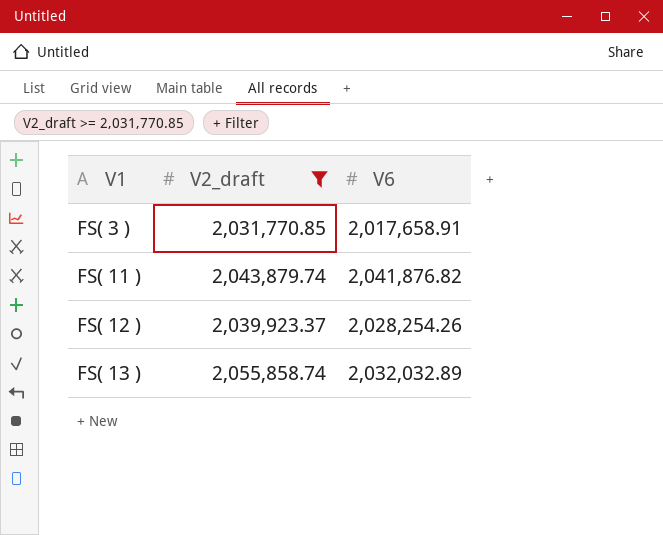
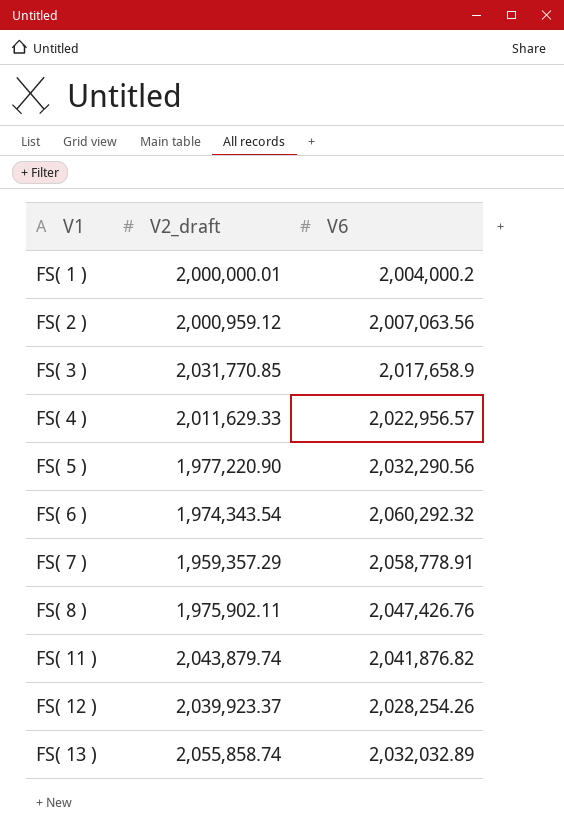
filter: V2_draft >= 2,031,770.85 -> none
FS( 3 ) | V6: 2,017,658.91 -> 2,017,658.9

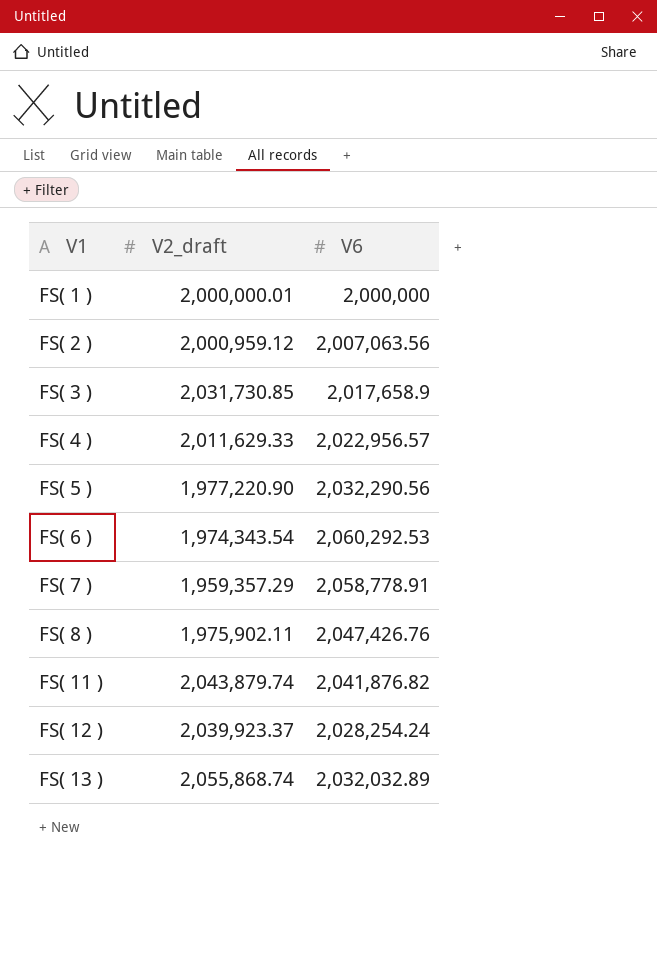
FS( 1 ) | V6: 2,004,000.2 -> 2,000,000
FS( 3 ) | V2_draft: 2,031,770.85 -> 2,031,730.85
FS( 6 ) | V6: 2,060,292.32 -> 2,060,292.53
FS( 12 ) | V6: 2,028,254.26 -> 2,028,254.24
FS( 13 ) | V2_draft: 2,055,858.74 -> 2,055,868.74

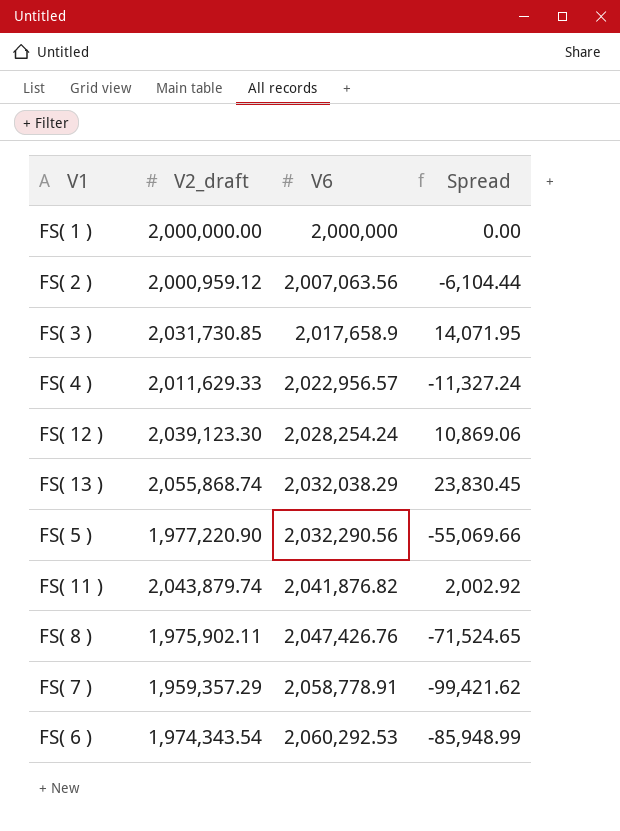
row order: V1 ascending -> V6 ascending
column Spread | formula: none -> [V2_draft] - [V6]
FS( 1 ) | V2_draft: 2,000,000.01 -> 2,000,000.00
FS( 12 ) | V2_draft: 2,039,923.37 -> 2,039,123.30
FS( 13 ) | V6: 2,032,032.89 -> 2,032,038.29

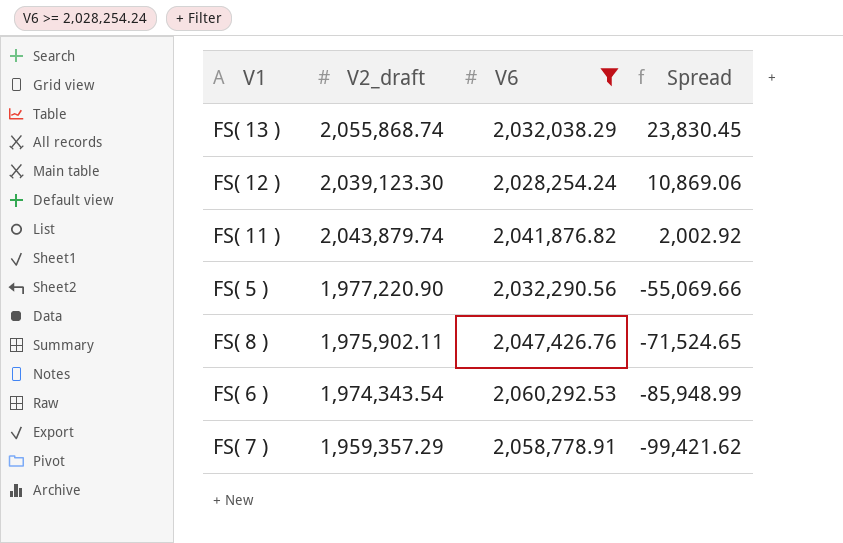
filter: none -> V6 >= 2,028,254.24
row order: V6 ascending -> Spread descending

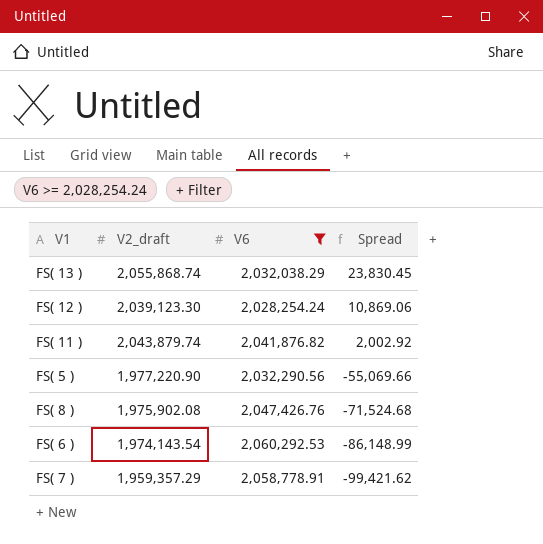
FS( 8 ) | V2_draft: 1,975,902.11 -> 1,975,902.08
FS( 8 ) | Spread: -71,524.65 -> -71,524.68
FS( 6 ) | V2_draft: 1,974,343.54 -> 1,974,143.54
FS( 6 ) | Spread: -85,948.99 -> -86,148.99

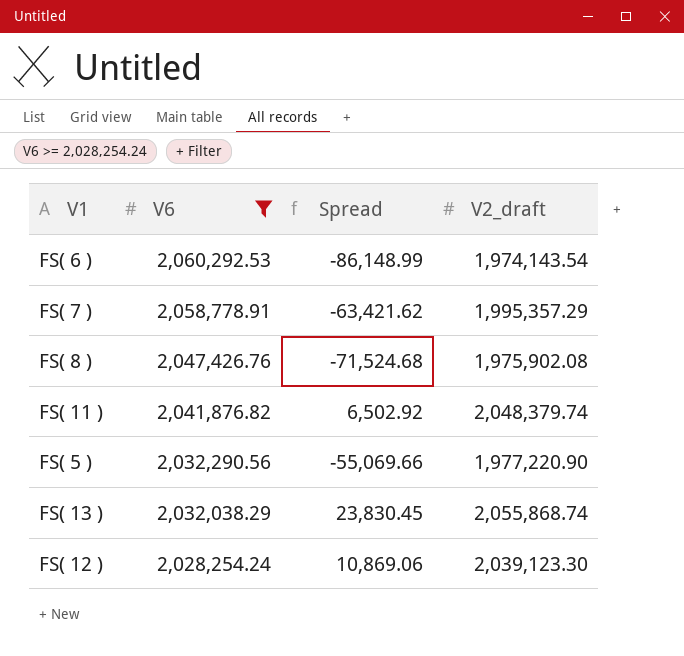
row order: Spread descending -> V6 descending
column V2_draft | position: 2 -> 4
FS( 7 ) | Spread: -99,421.62 -> -63,421.62
FS( 7 ) | V2_draft: 1,959,357.29 -> 1,995,357.29
FS( 11 ) | Spread: 2,002.92 -> 6,502.92
FS( 11 ) | V2_draft: 2,043,879.74 -> 2,048,379.74

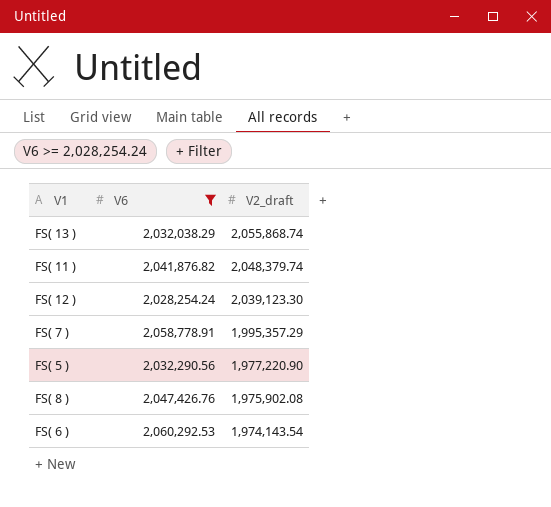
row order: V6 descending -> V2_draft descending
column Spread | formula: [V2_draft] - [V6] -> none

